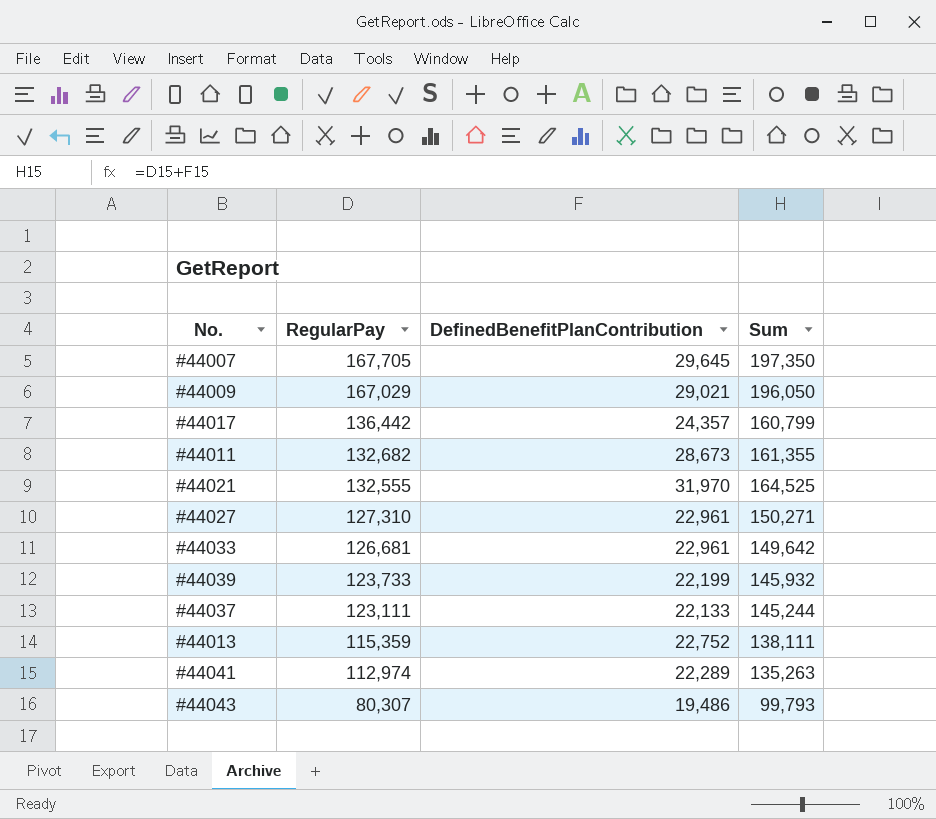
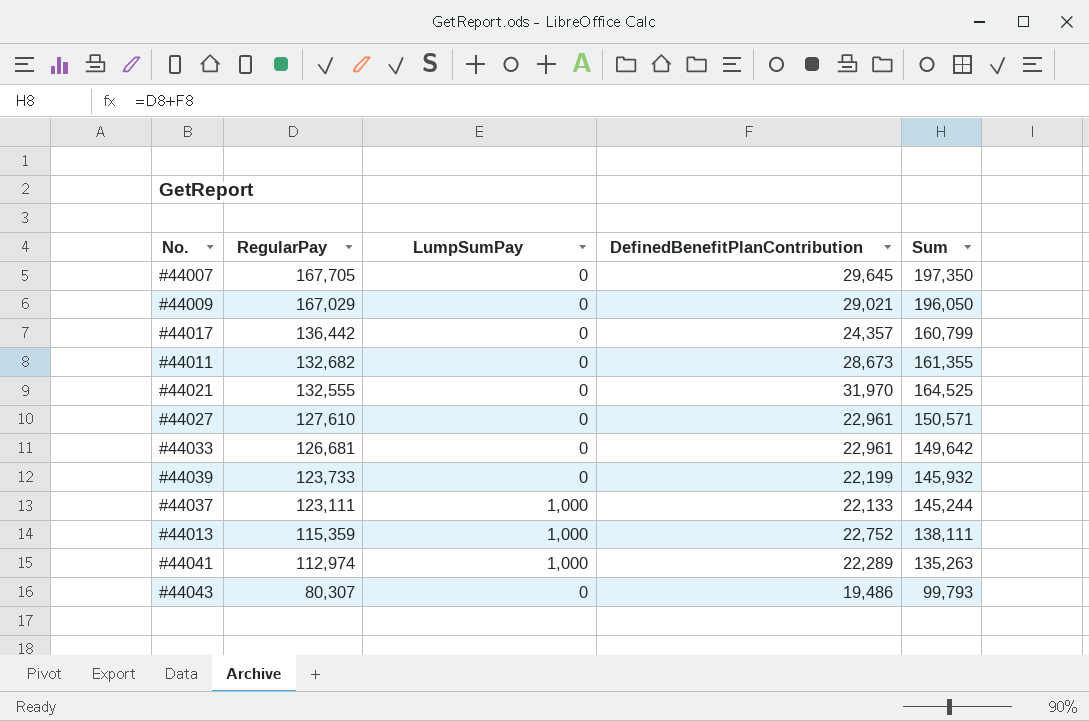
column LumpSumPay | position: none -> 3
#44027 | RegularPay: 127,310 -> 127,610
#44027 | Sum: 150,271 -> 150,571

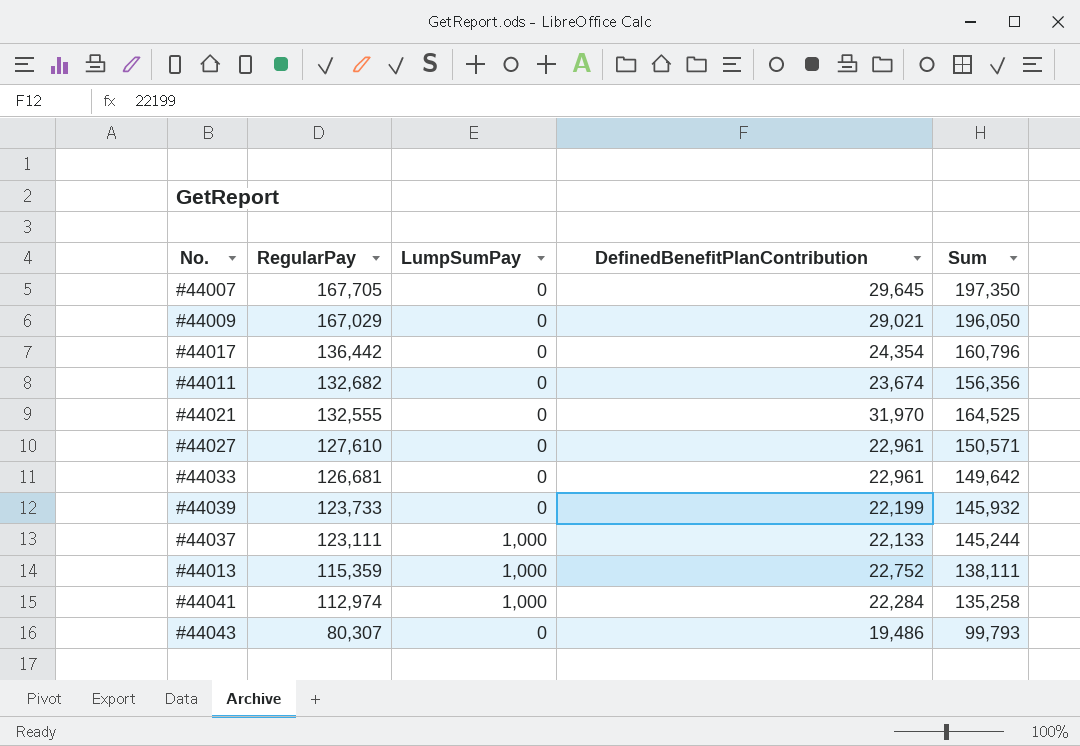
#44017 | DefinedBenefitPlanContribution: 24,357 -> 24,354
#44017 | Sum: 160,799 -> 160,796
#44011 | DefinedBenefitPlanContribution: 28,673 -> 23,674
#44011 | Sum: 161,355 -> 156,356
#44041 | DefinedBenefitPlanContribution: 22,289 -> 22,284
#44041 | Sum: 135,263 -> 135,258

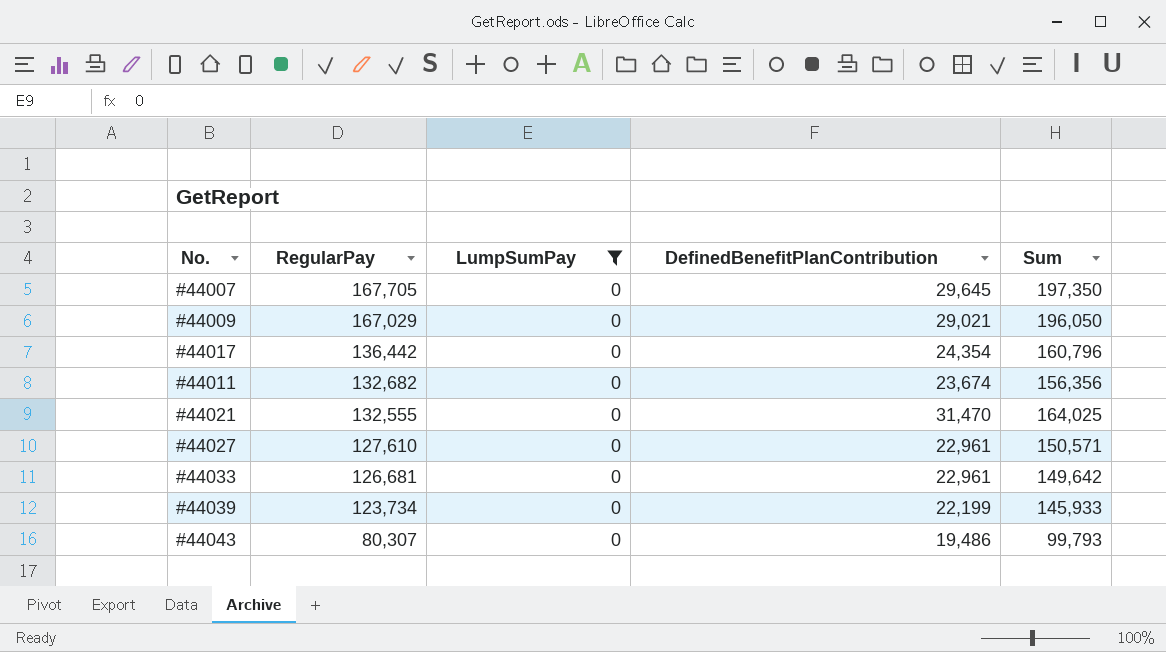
filter: none -> LumpSumPay = 0
#44021 | DefinedBenefitPlanContribution: 31,970 -> 31,470
#44021 | Sum: 164,525 -> 164,025
#44039 | RegularPay: 123,733 -> 123,734
#44039 | Sum: 145,932 -> 145,933

